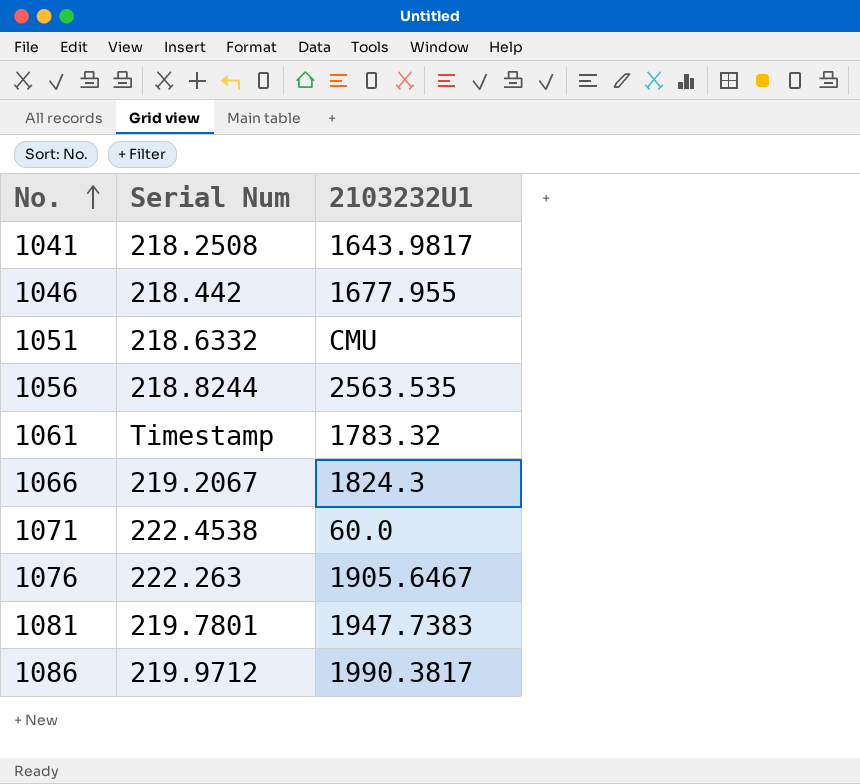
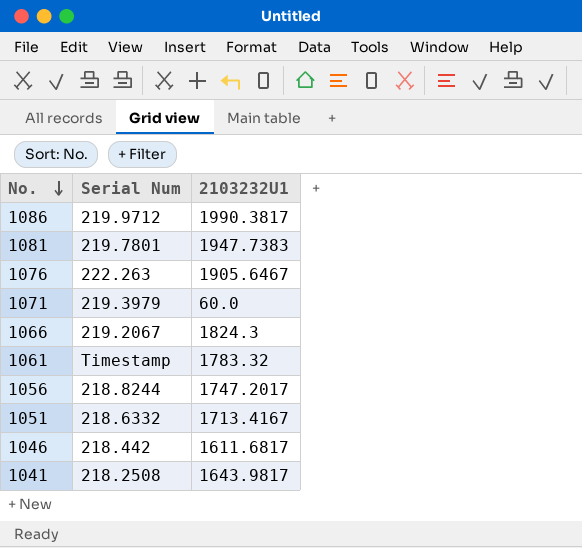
row order: No. ascending -> No. descending
1071 | Serial Num: 222.4538 -> 219.3979
1056 | 2103232U1: 2563.535 -> 1747.2017
1051 | 2103232U1: CMU -> 1713.4167
1046 | 2103232U1: 1677.955 -> 1611.6817

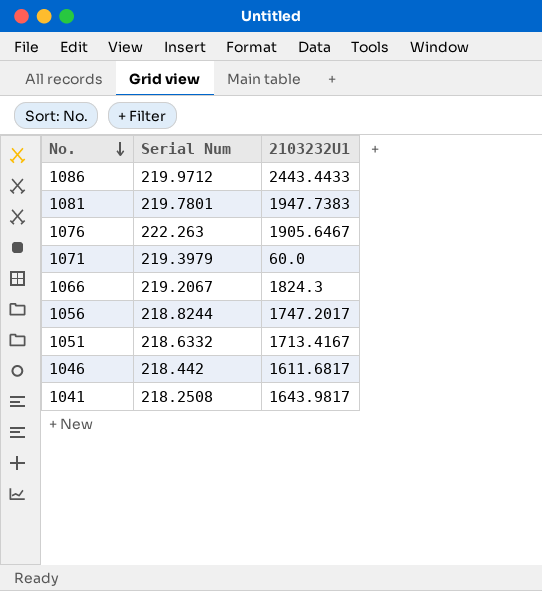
row 1061: Timestamp | 1783.32 -> none
1086 | 2103232U1: 1990.3817 -> 2443.4433

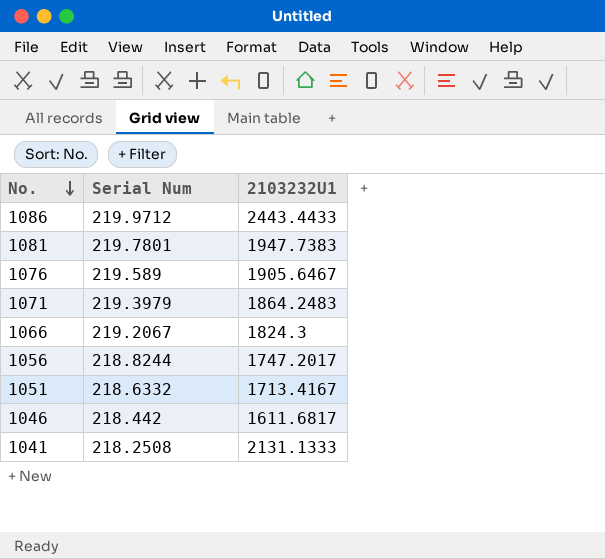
1076 | Serial Num: 222.263 -> 219.589
1071 | 2103232U1: 60.0 -> 1864.2483
1041 | 2103232U1: 1643.9817 -> 2131.1333

